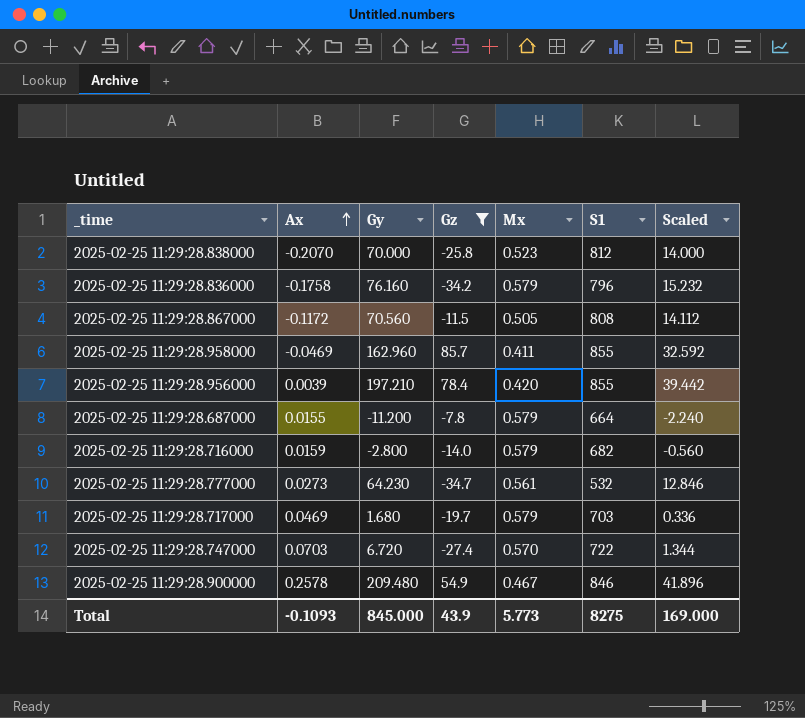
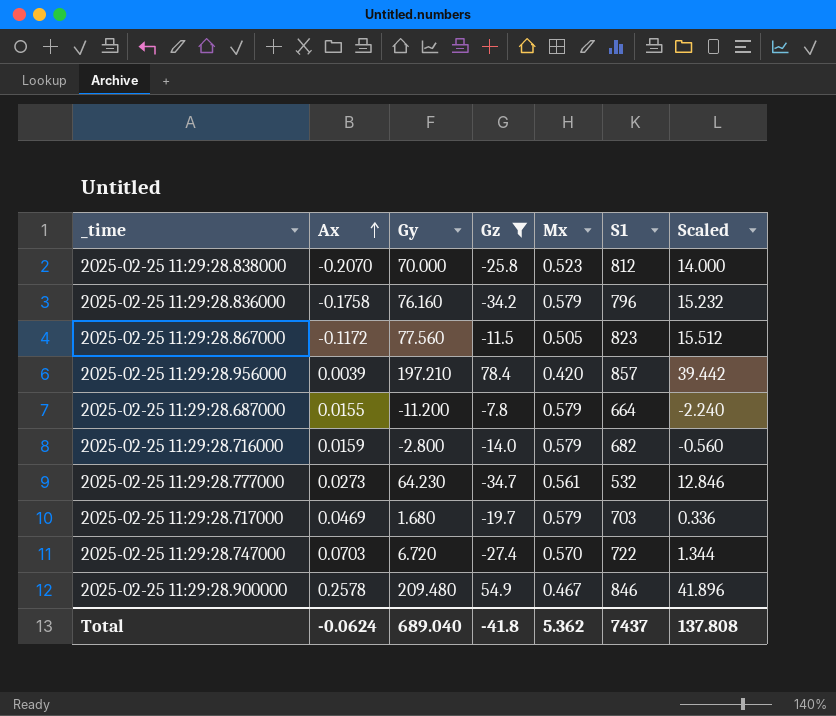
row 2025-02-25 11:29:28.958000: -0.0469 | 162.960 | 85.7 | 0.411 | 855 | 32.592 -> none
2025-02-25 11:29:28.867000 | Gy: 70.560 -> 77.560
2025-02-25 11:29:28.867000 | S1: 808 -> 823
2025-02-25 11:29:28.867000 | Scaled: 14.112 -> 15.512
2025-02-25 11:29:28.956000 | S1: 855 -> 857
Total | Ax: -0.1093 -> -0.0624
Total | Gy: 845.000 -> 689.040
Total | Gz: 43.9 -> -41.8
Total | Mx: 5.773 -> 5.362
Total | S1: 8275 -> 7437
Total | Scaled: 169.000 -> 137.808

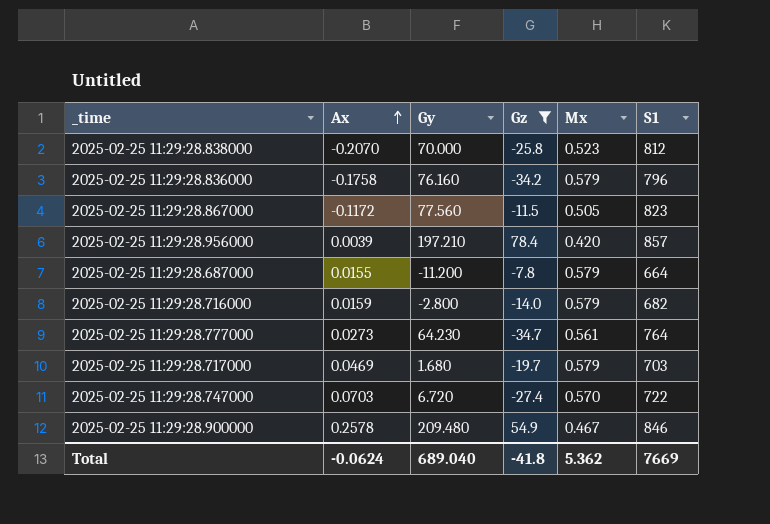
column Scaled | formula: [Gy] * 0.2 -> none
2025-02-25 11:29:28.777000 | S1: 532 -> 764
Total | S1: 7437 -> 7669

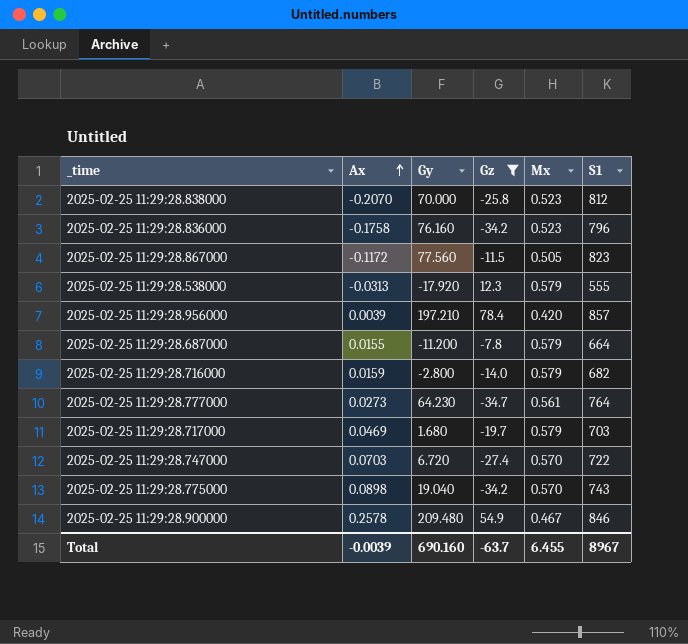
2025-02-25 11:29:28.836000 | Mx: 0.579 -> 0.523
row 2025-02-25 11:29:28.538000: none -> -0.0313 | -17.920 | 12.3 | 0.579 | 555
row 2025-02-25 11:29:28.775000: none -> 0.0898 | 19.040 | -34.2 | 0.570 | 743
Total | Ax: -0.0624 -> -0.0039
Total | Gy: 689.040 -> 690.160
Total | Gz: -41.8 -> -63.7
Total | Mx: 5.362 -> 6.455
Total | S1: 7669 -> 8967

